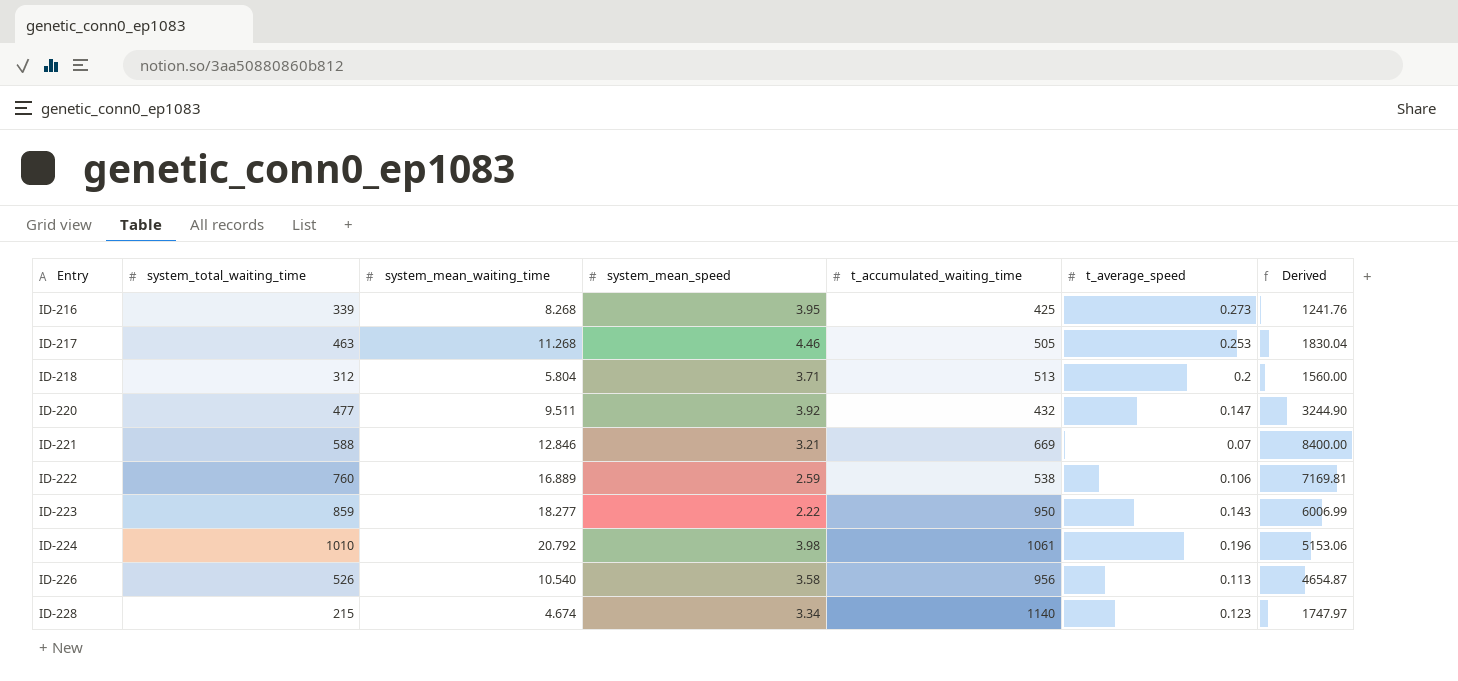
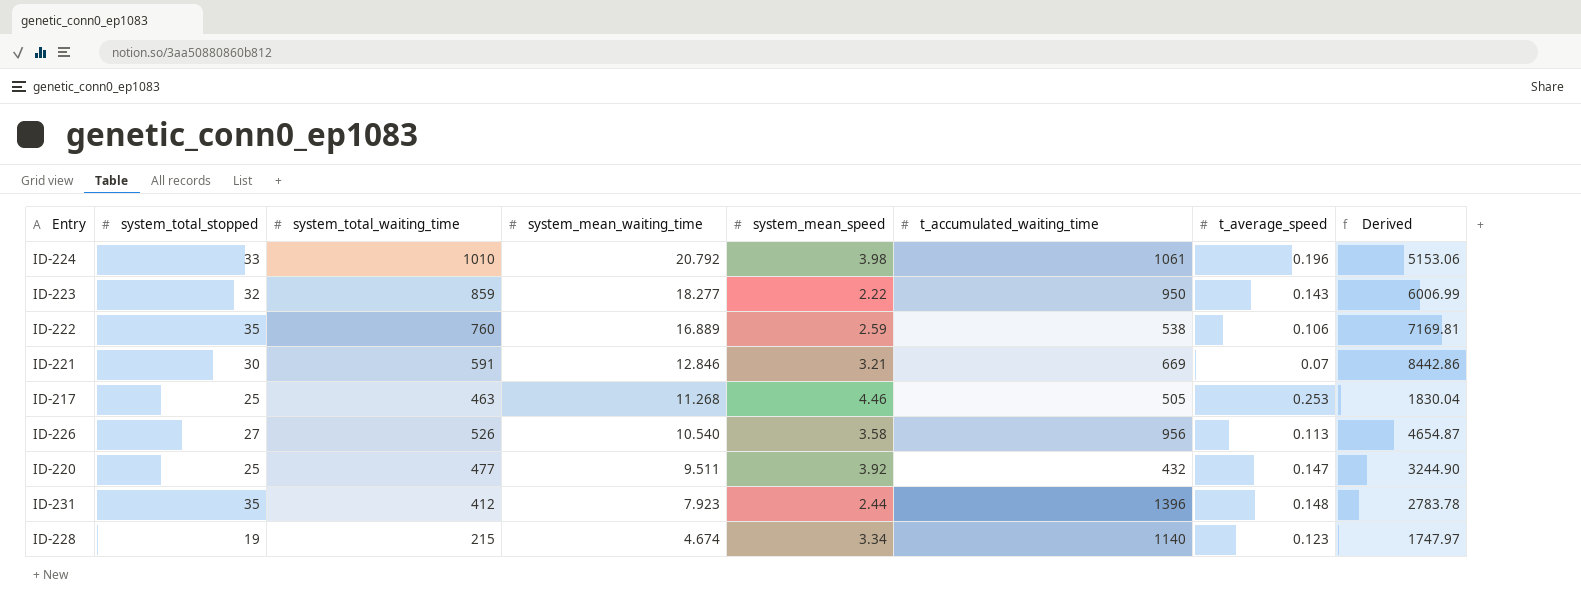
row order: Entry ascending -> system_mean_waiting_time descending
column system_total_stopped | position: none -> 2
row ID-216: 339 | 8.268 | 3.95 | 425 | 0.273 | 1241.76 -> none
row ID-218: 312 | 5.804 | 3.71 | 513 | 0.2 | 1560.00 -> none
ID-221 | system_total_waiting_time: 588 -> 591
ID-221 | Derived: 8400.00 -> 8442.86
row ID-231: none -> 35 | 412 | 7.923 | 2.44 | 1396 | 0.148 | 2783.78

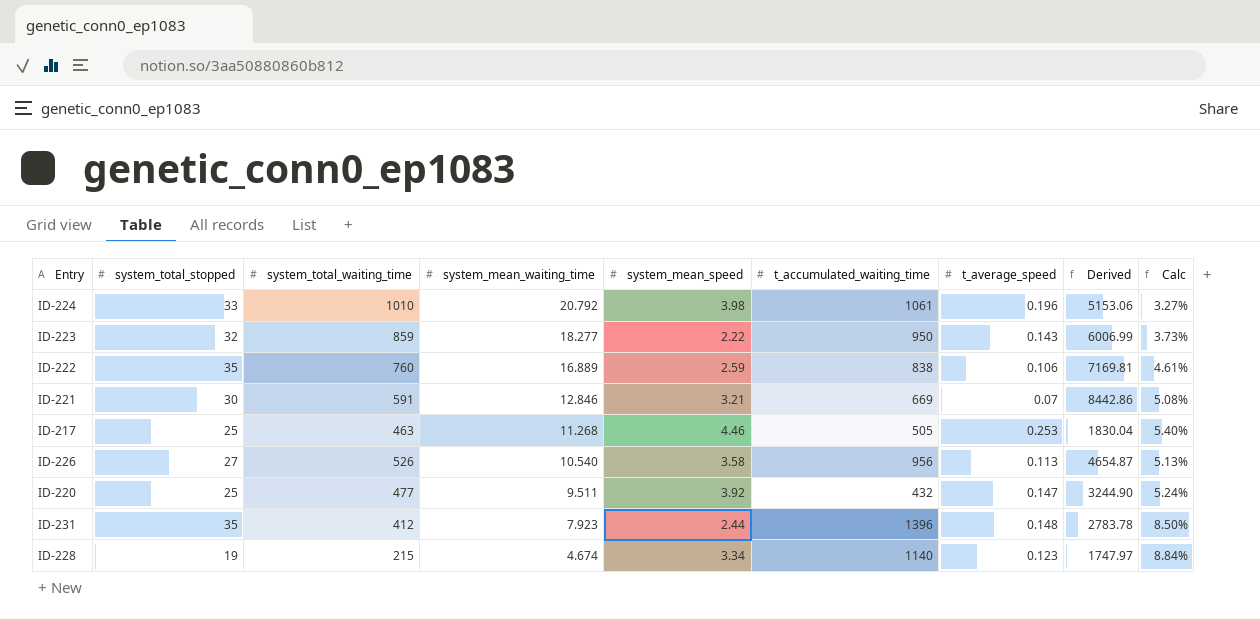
column Calc | formula: none -> [system_total_stopped] / [system_total_waiting_time]
ID-222 | t_accumulated_waiting_time: 538 -> 838

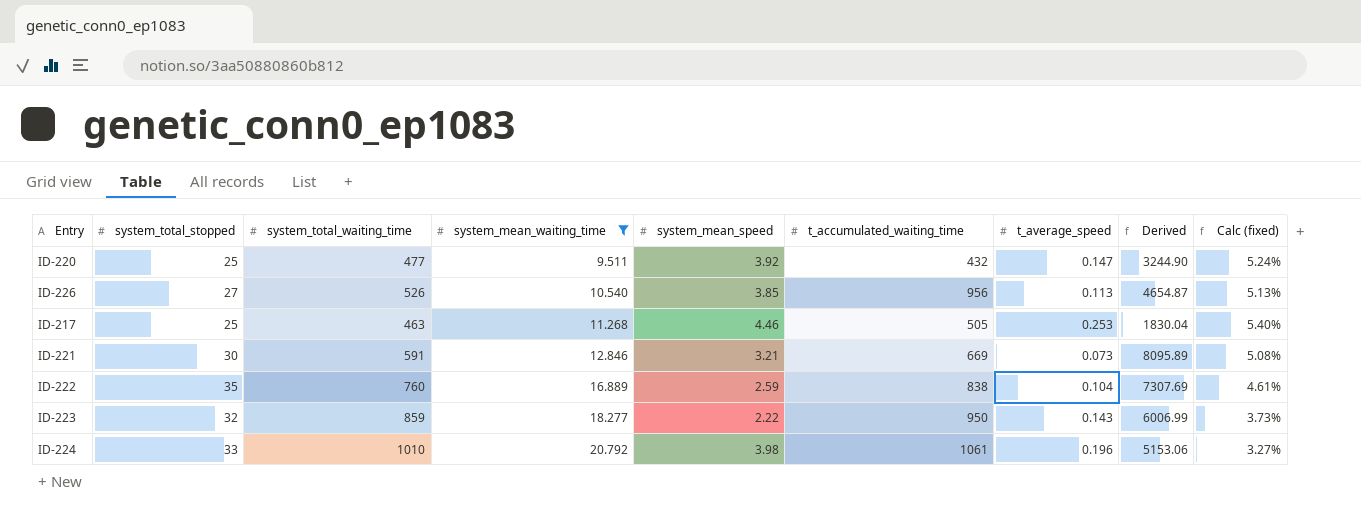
filter: none -> system_mean_waiting_time >= 9.511
row order: system_mean_waiting_time descending -> system_mean_waiting_time ascending
column name: Calc -> Calc (fixed)
ID-226 | system_mean_speed: 3.58 -> 3.85
ID-221 | t_average_speed: 0.07 -> 0.073
ID-221 | Derived: 8442.86 -> 8095.89
ID-222 | t_average_speed: 0.106 -> 0.104
ID-222 | Derived: 7169.81 -> 7307.69

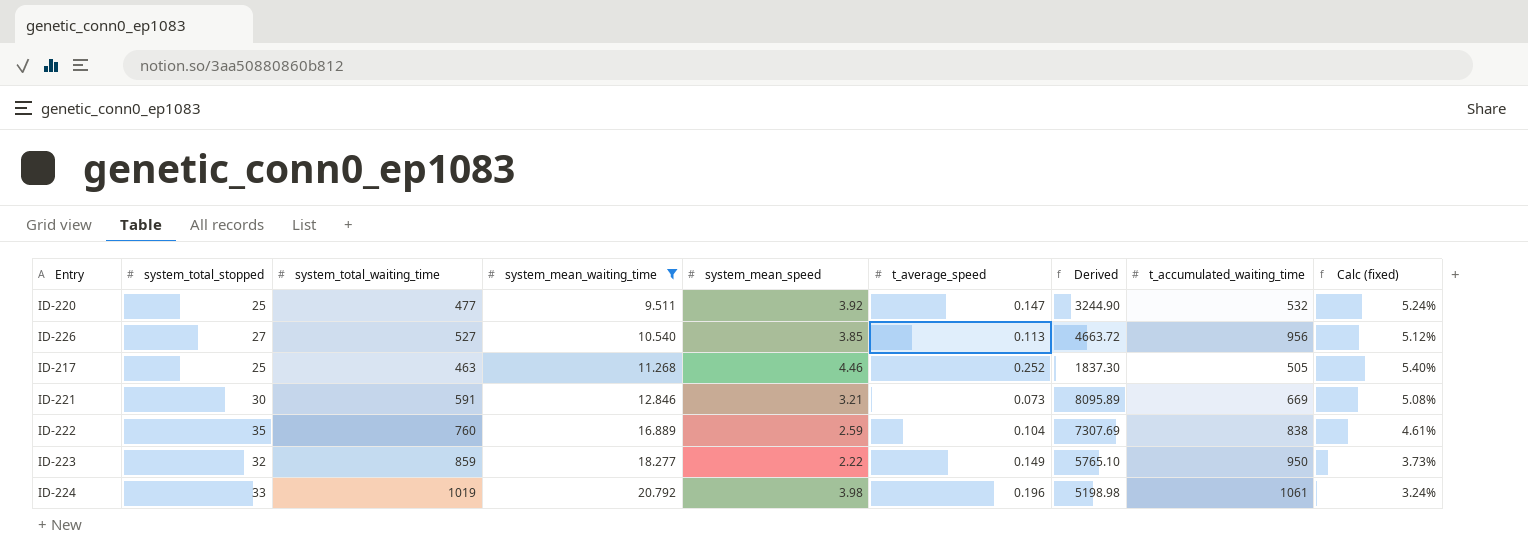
column t_accumulated_waiting_time | position: 6 -> 8
ID-220 | t_accumulated_waiting_time: 432 -> 532
ID-226 | system_total_waiting_time: 526 -> 527
ID-226 | Derived: 4654.87 -> 4663.72
ID-226 | Calc (fixed): 5.13% -> 5.12%
ID-217 | t_average_speed: 0.253 -> 0.252
ID-217 | Derived: 1830.04 -> 1837.30
ID-223 | t_average_speed: 0.143 -> 0.149
ID-223 | Derived: 6006.99 -> 5765.10
ID-224 | system_total_waiting_time: 1010 -> 1019
ID-224 | Derived: 5153.06 -> 5198.98
ID-224 | Calc (fixed): 3.27% -> 3.24%

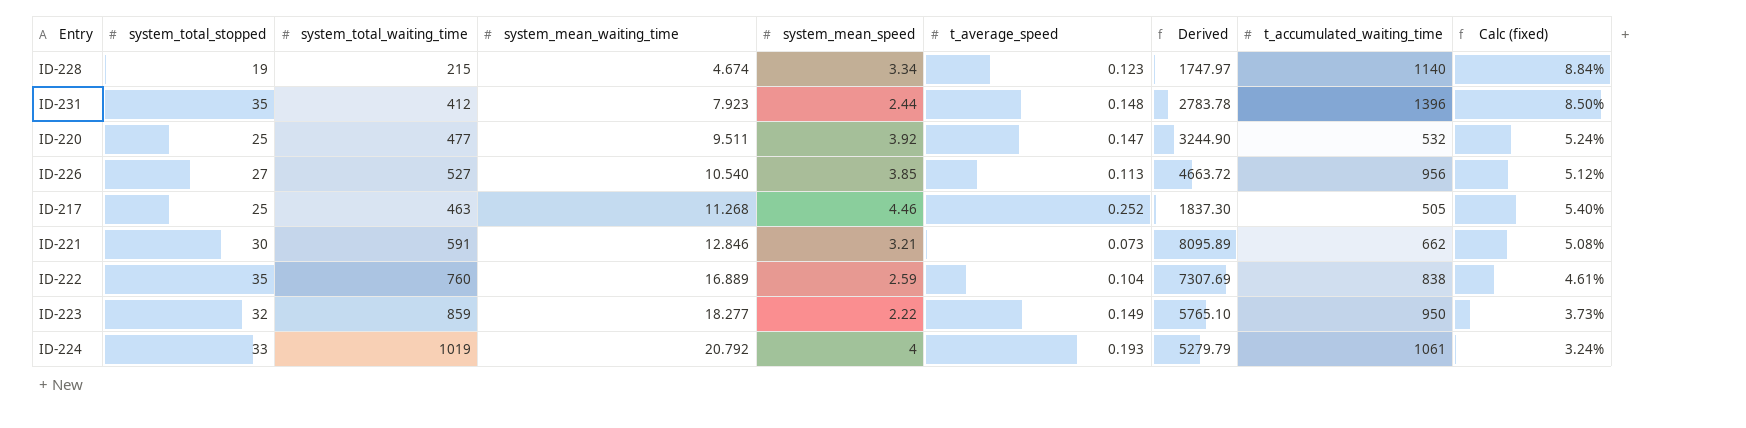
filter: system_mean_waiting_time >= 9.511 -> none
ID-221 | t_accumulated_waiting_time: 669 -> 662
ID-224 | system_mean_speed: 3.98 -> 4
ID-224 | t_average_speed: 0.196 -> 0.193
ID-224 | Derived: 5198.98 -> 5279.79

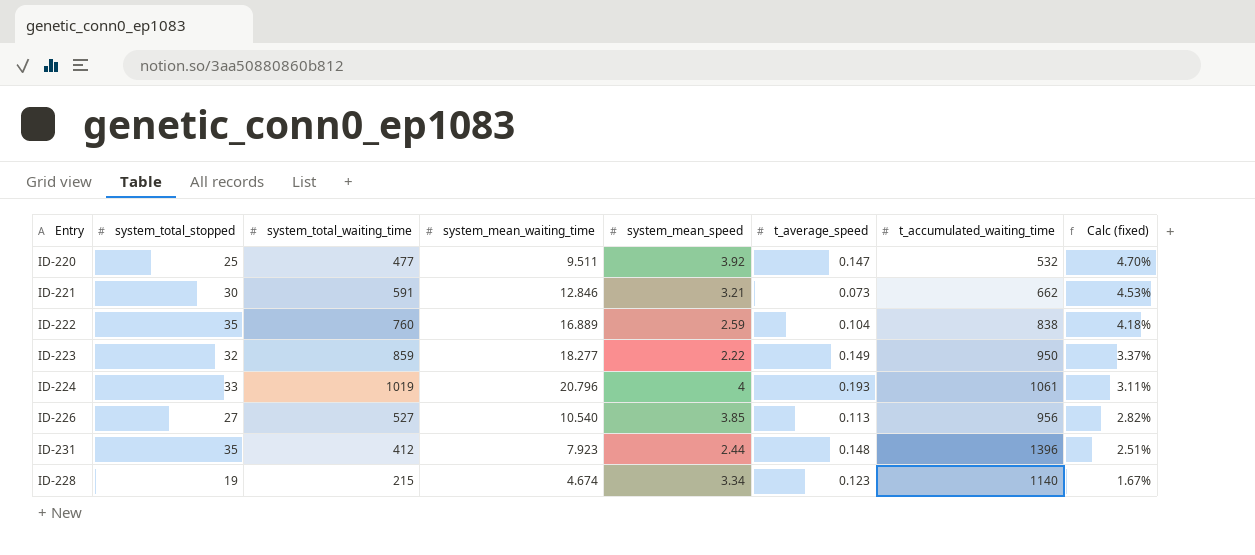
row order: system_mean_waiting_time ascending -> Calc (fixed) descending
column Derived | formula: [system_total_waiting_time] / [t_average_speed] -> none
column Calc (fixed) | formula: [system_total_stopped] / [system_total_waiting_time] -> [system_total_stopped] / [t_accumulated_waiting_time]
row ID-217: 25 | 463 | 11.268 | 4.46 | 0.252 | 1837.30 | 505 | 5.40% -> none
ID-224 | system_mean_waiting_time: 20.792 -> 20.796

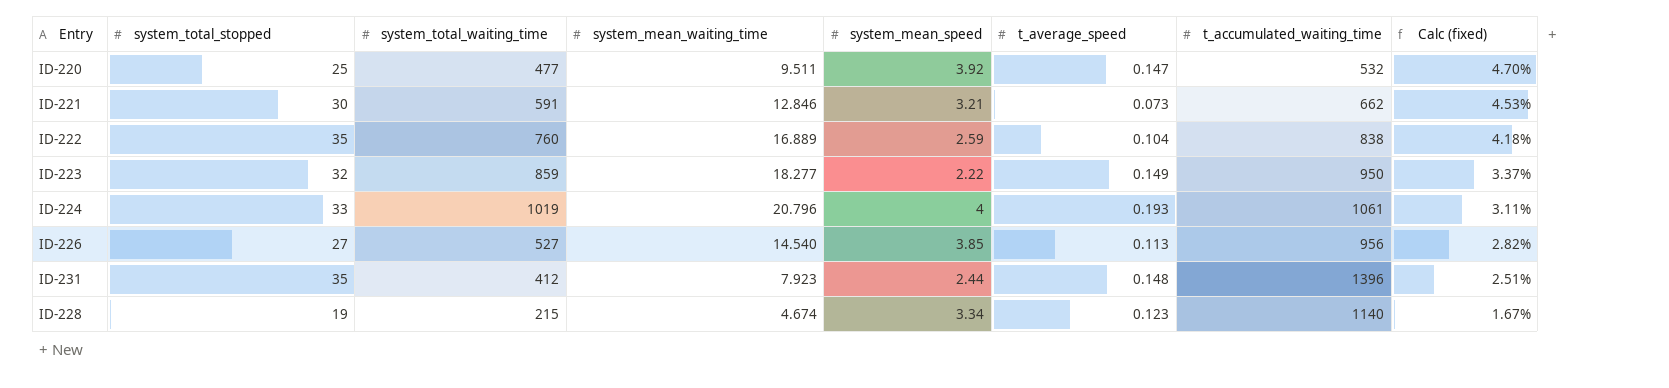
ID-226 | system_mean_waiting_time: 10.540 -> 14.540

